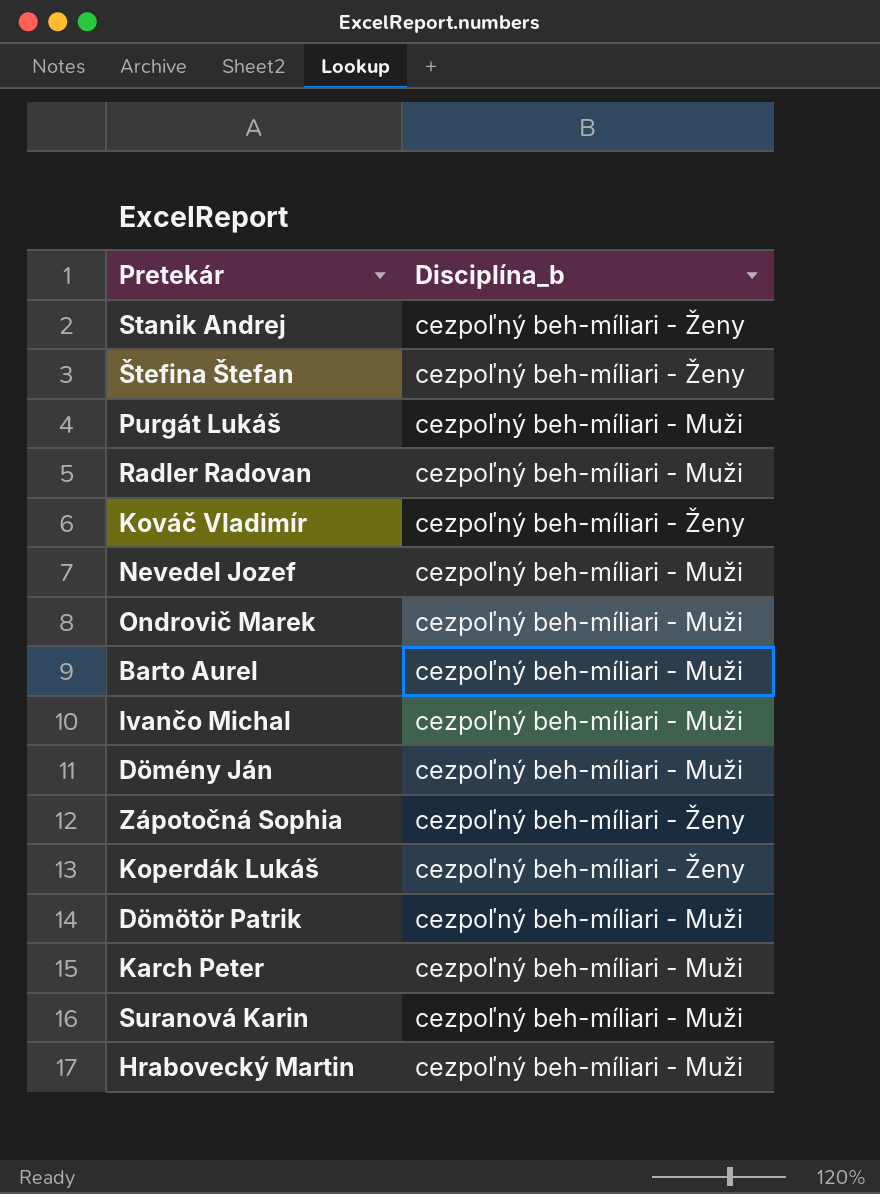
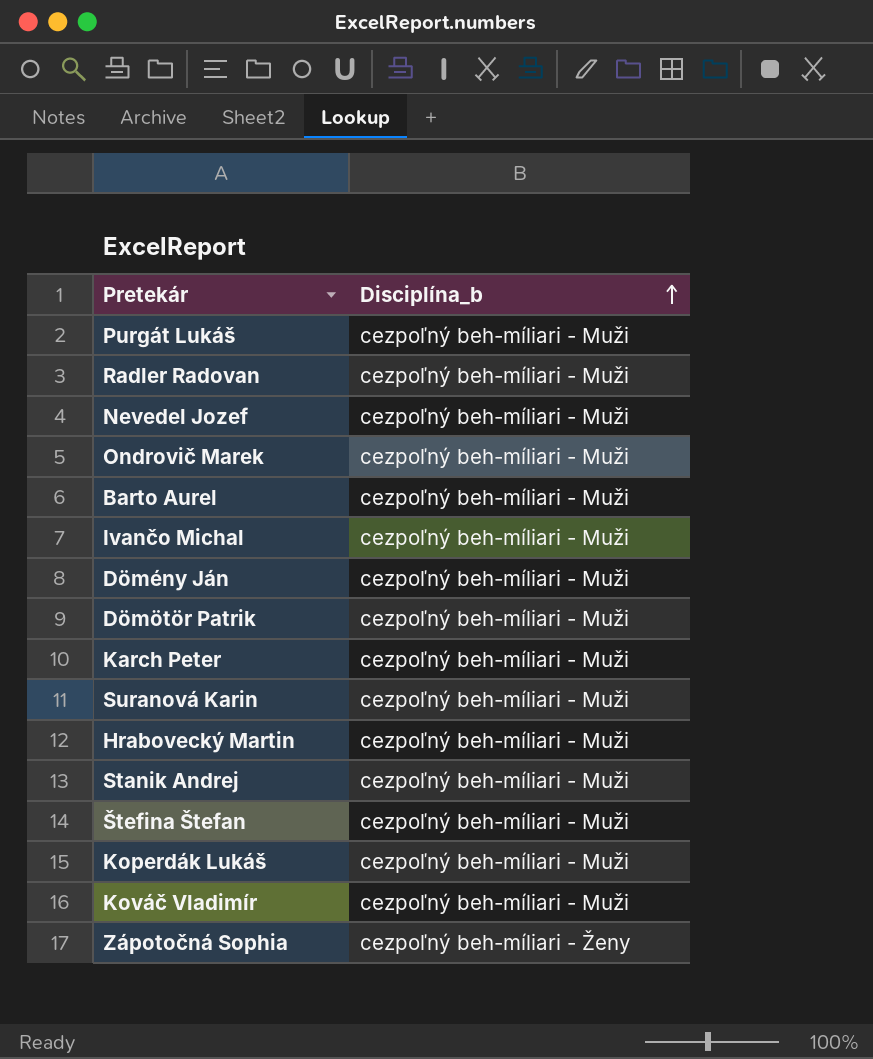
row order: none -> Disciplína_b ascending
Stanik Andrej | Disciplína_b: cezpoľný beh-míliari - Ženy -> cezpoľný beh-míliari - Muži
Štefina Štefan | Disciplína_b: cezpoľný beh-míliari - Ženy -> cezpoľný beh-míliari - Muži
Koperdák Lukáš | Disciplína_b: cezpoľný beh-míliari - Ženy -> cezpoľný beh-míliari - Muži
Kováč Vladimír | Disciplína_b: cezpoľný beh-míliari - Ženy -> cezpoľný beh-míliari - Muži

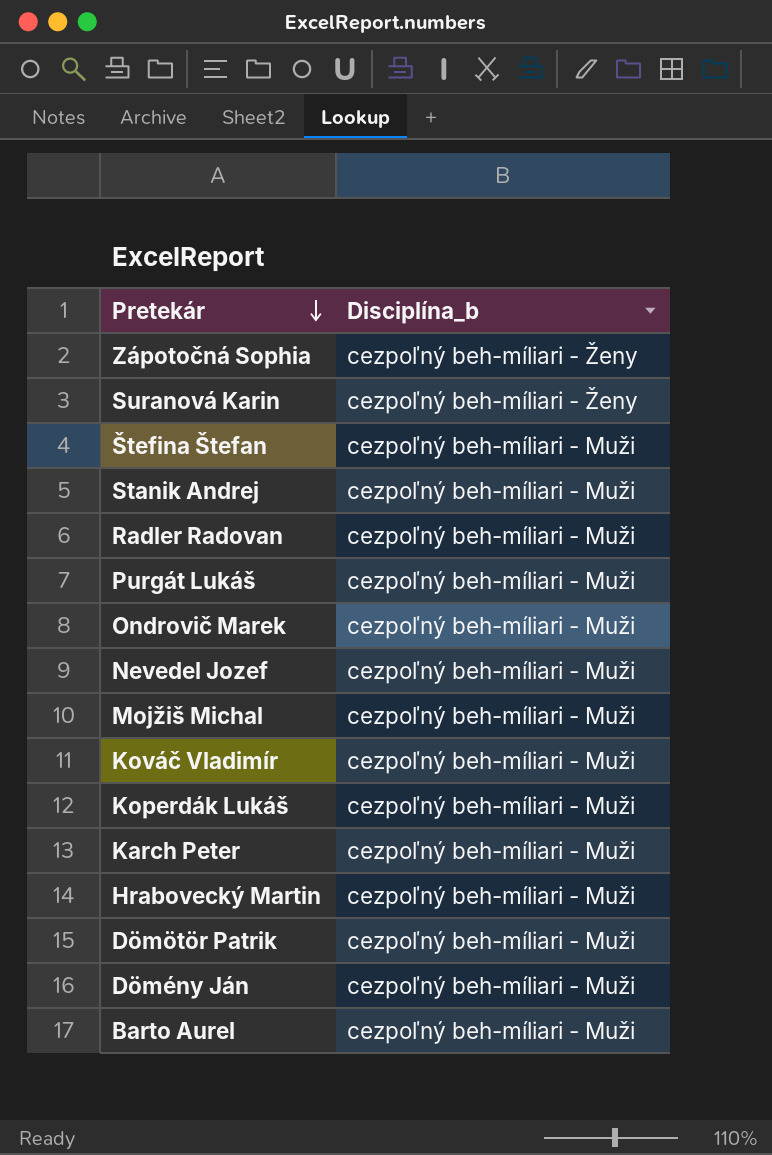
row order: Disciplína_b ascending -> Pretekár descending
row Ivančo Michal: cezpoľný beh-míliari - Muži -> none
Suranová Karin | Disciplína_b: cezpoľný beh-míliari - Muži -> cezpoľný beh-míliari - Ženy
row Mojžiš Michal: none -> cezpoľný beh-míliari - Muži

